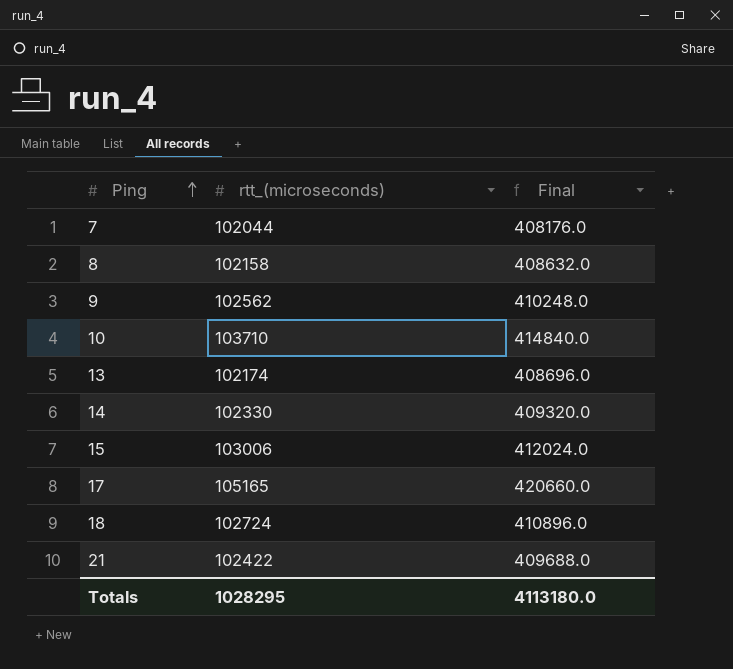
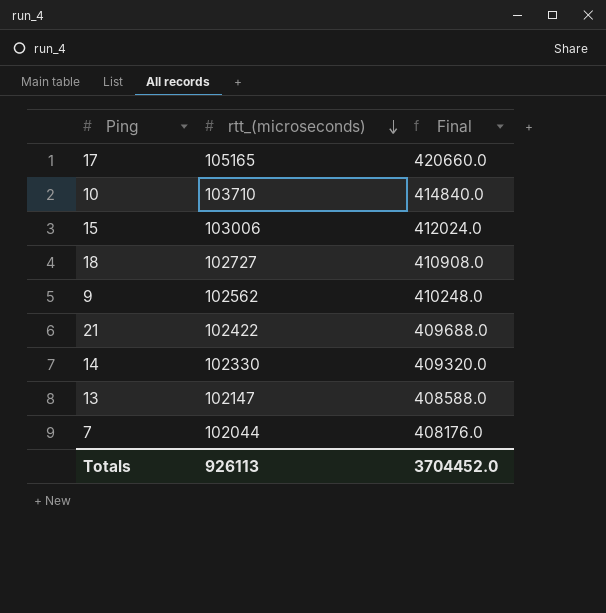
row order: Ping ascending -> rtt_(microseconds) descending
row 8: 102158 | 408632.0 -> none
18 | rtt_(microseconds): 102724 -> 102727
18 | Final: 410896.0 -> 410908.0
13 | rtt_(microseconds): 102174 -> 102147
13 | Final: 408696.0 -> 408588.0
Totals | rtt_(microseconds): 1028295 -> 926113
Totals | Final: 4113180.0 -> 3704452.0

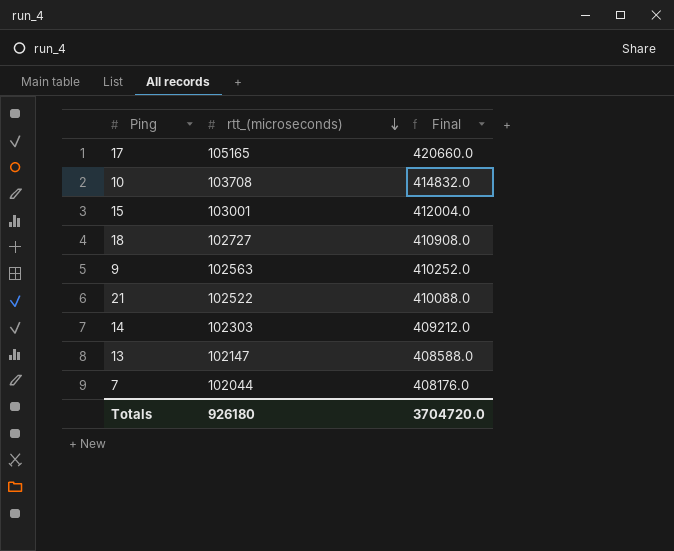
10 | rtt_(microseconds): 103710 -> 103708
10 | Final: 414840.0 -> 414832.0
15 | rtt_(microseconds): 103006 -> 103001
15 | Final: 412024.0 -> 412004.0
9 | rtt_(microseconds): 102562 -> 102563
9 | Final: 410248.0 -> 410252.0
21 | rtt_(microseconds): 102422 -> 102522
21 | Final: 409688.0 -> 410088.0
14 | rtt_(microseconds): 102330 -> 102303
14 | Final: 409320.0 -> 409212.0
Totals | rtt_(microseconds): 926113 -> 926180
Totals | Final: 3704452.0 -> 3704720.0

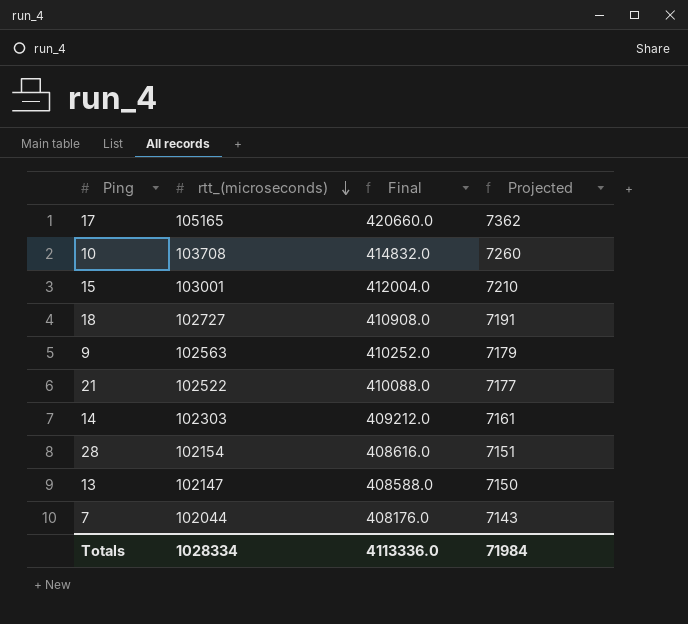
column Projected | formula: none -> [rtt_(microseconds)] * 0.07
row 28: none -> 102154 | 408616.0 | 7151
Totals | rtt_(microseconds): 926180 -> 1028334
Totals | Final: 3704720.0 -> 4113336.0

